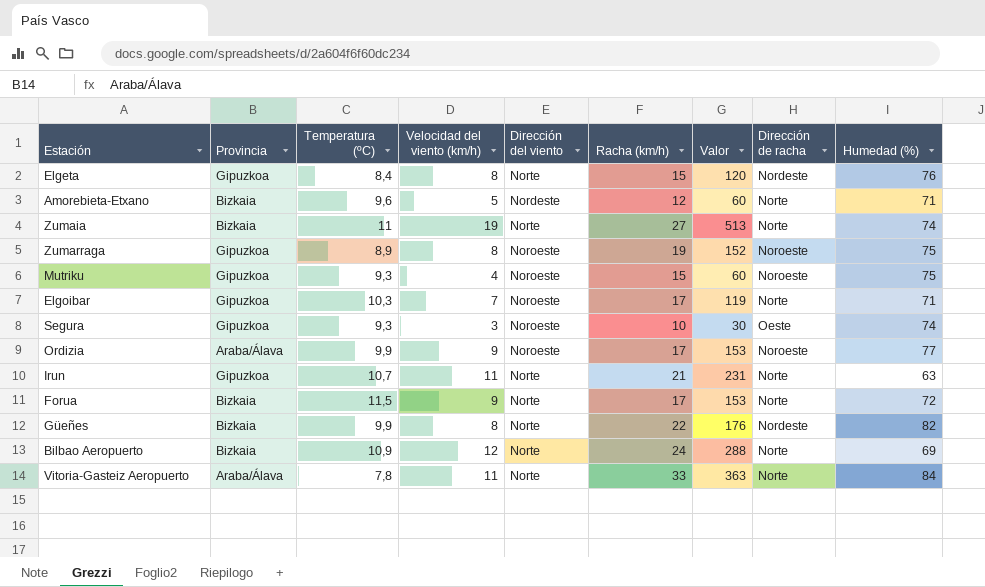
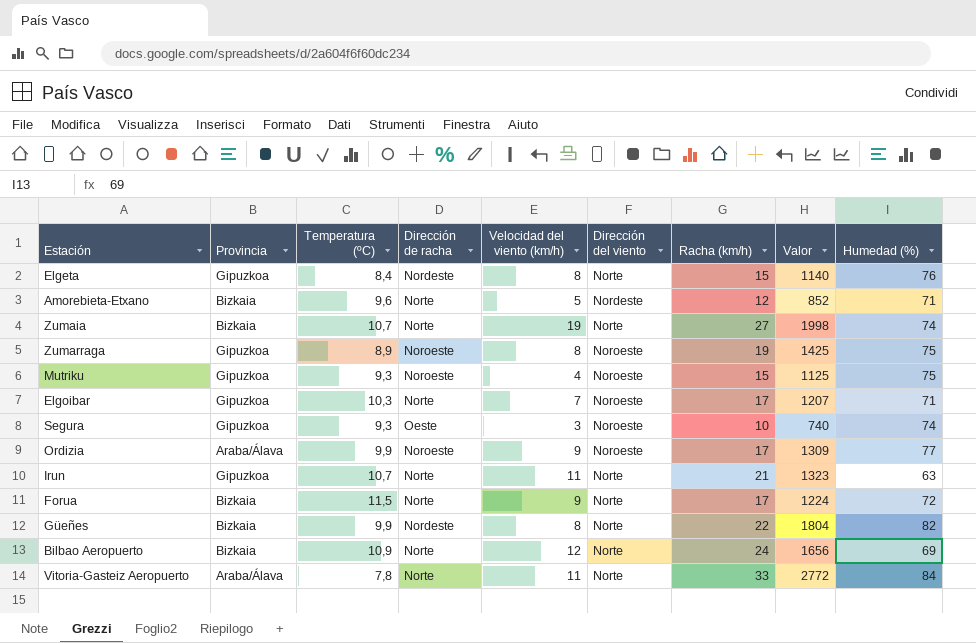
column Dirección de racha | position: 8 -> 4
column Valor | formula: [Velocidad del viento (km/h)] * [Racha (km/h)] -> [Racha (km/h)] * [Humedad (%)]
Zumaia | Temperatura (ºC): 11 -> 10,7

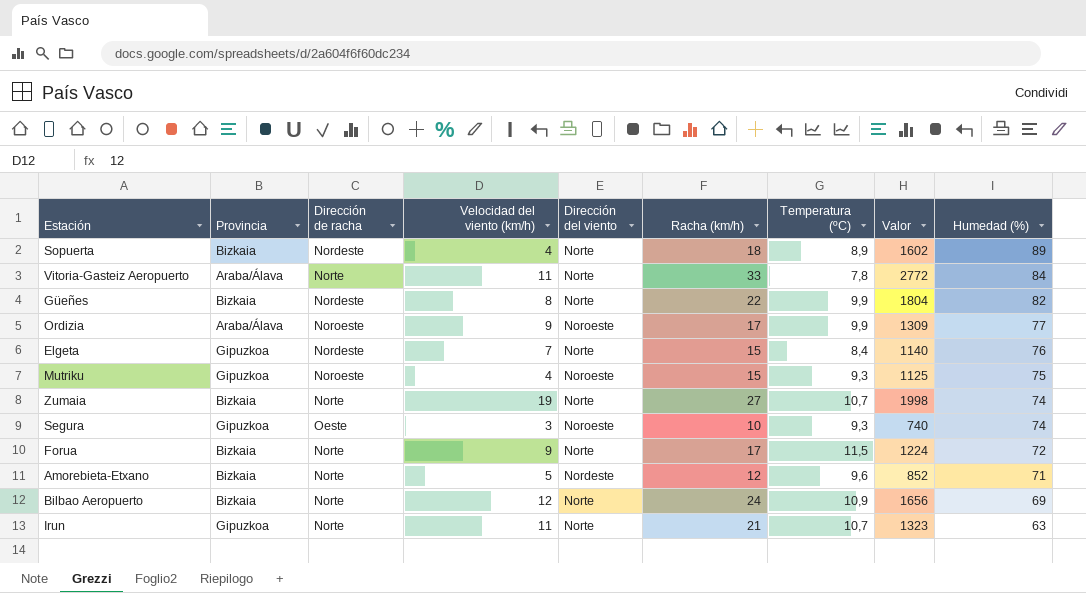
row order: none -> Humedad (%) descending
column Temperatura (ºC) | position: 3 -> 7
row Zumarraga: Gipuzkoa | 8,9 | Noroeste | 8 | Noroeste | 19 | 1425 | 75 -> none
row Elgoibar: Gipuzkoa | 10,3 | Norte | 7 | Noroeste | 17 | 1207 | 71 -> none
row Sopuerta: none -> Bizkaia | Nordeste | 4 | Norte | 18 | 8,9 | 1602 | 89
Elgeta | Velocidad del viento (km/h): 8 -> 7

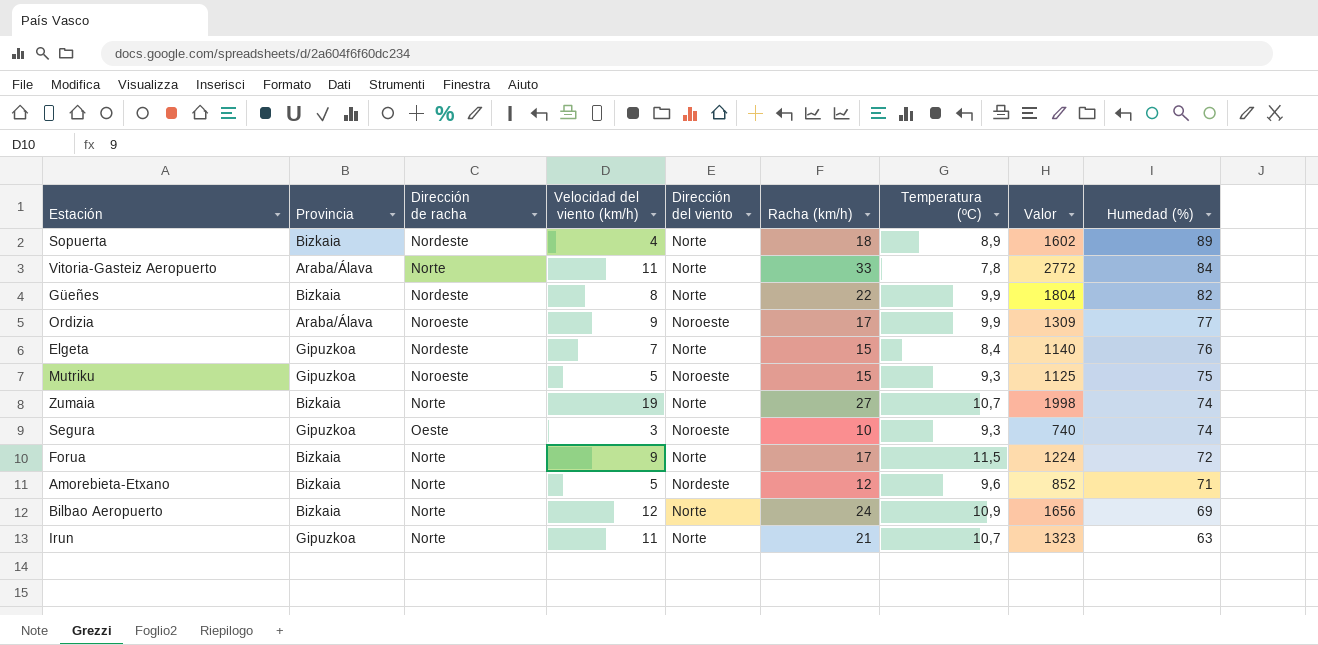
Mutriku | Velocidad del viento (km/h): 4 -> 5

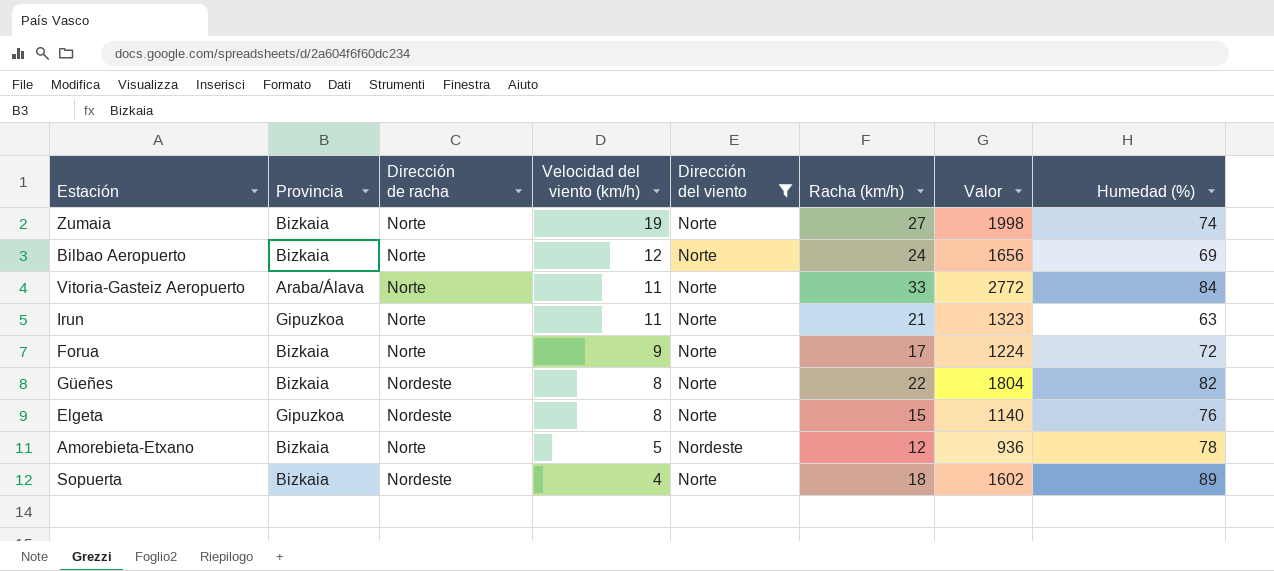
filter: none -> Dirección del viento != Noroeste
row order: Humedad (%) descending -> Velocidad del viento (km/h) descending
column Temperatura (ºC) | position: 7 -> none
Elgeta | Velocidad del viento (km/h): 7 -> 8
Amorebieta-Etxano | Valor: 852 -> 936
Amorebieta-Etxano | Humedad (%): 71 -> 78

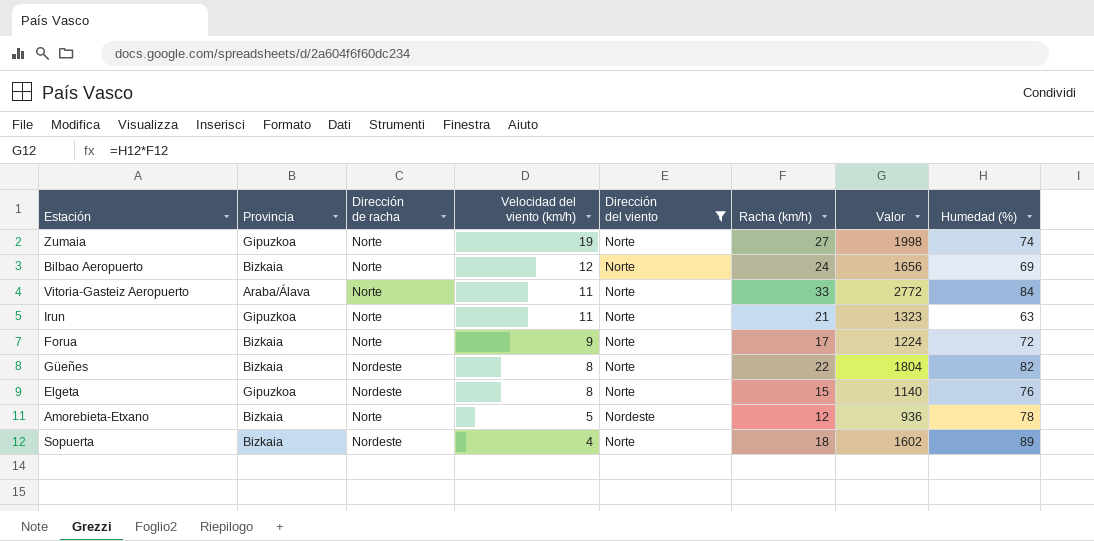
Zumaia | Provincia: Bizkaia -> Gipuzkoa

